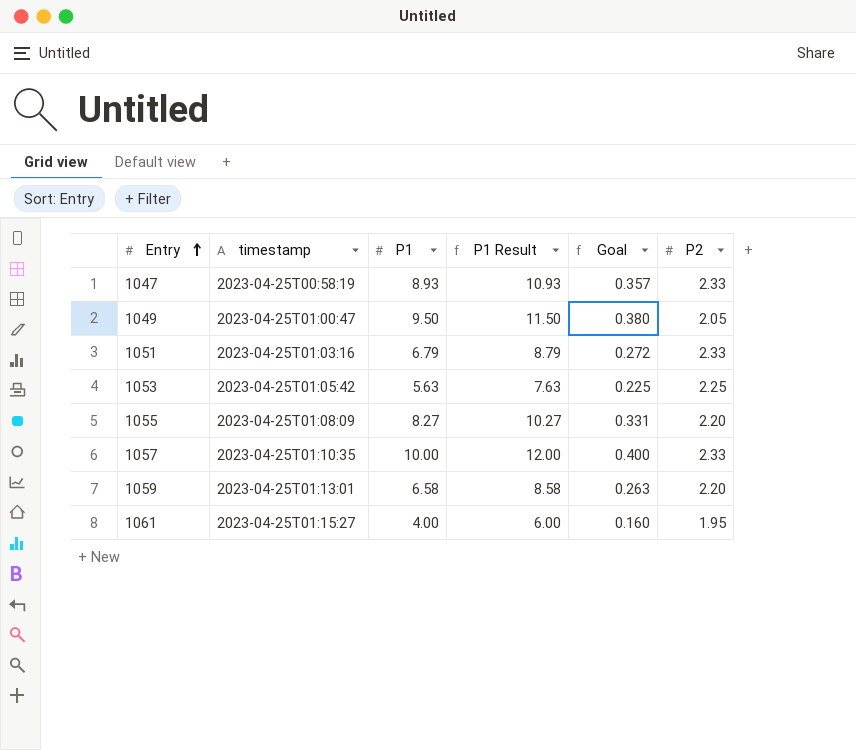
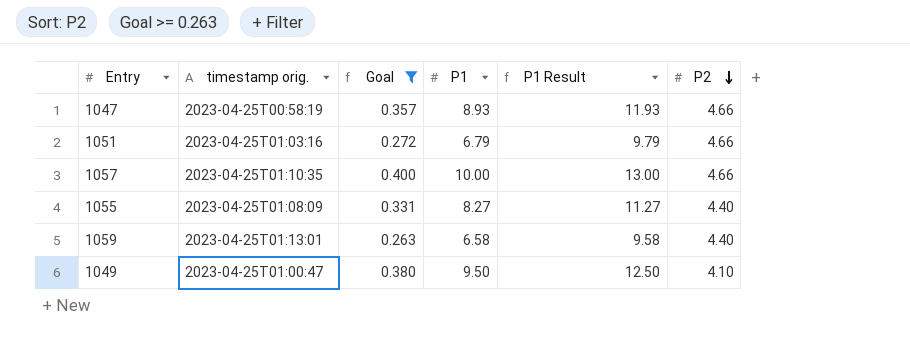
filter: none -> Goal >= 0.263
row order: Entry ascending -> P2 descending
column name: timestamp -> timestamp orig.
column Goal | position: 5 -> 3
column P1 Result | formula: [P1] + 2 -> [P1] + 3
1047 | P2: 2.33 -> 4.66
1051 | P2: 2.33 -> 4.66
1057 | P2: 2.33 -> 4.66
1055 | P2: 2.20 -> 4.40
1059 | P2: 2.20 -> 4.40
1049 | P2: 2.05 -> 4.10

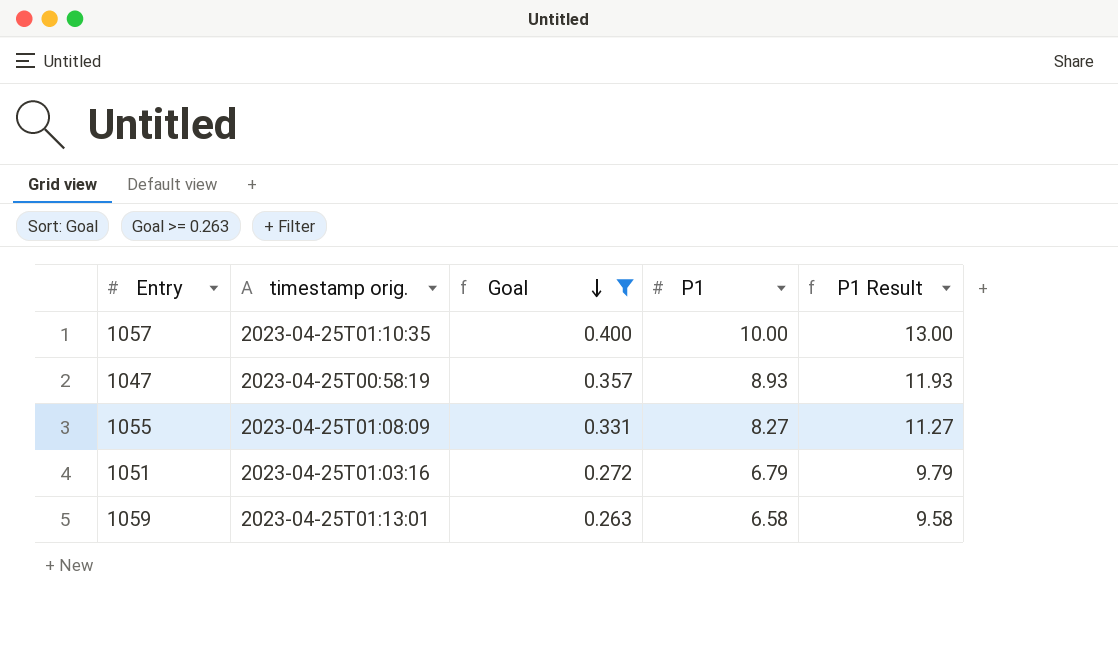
row order: P2 descending -> Goal descending
column P2 | position: 6 -> none
row 1049: 2023-04-25T01:00:47 | 0.380 | 9.50 | 12.50 | 4.10 -> none

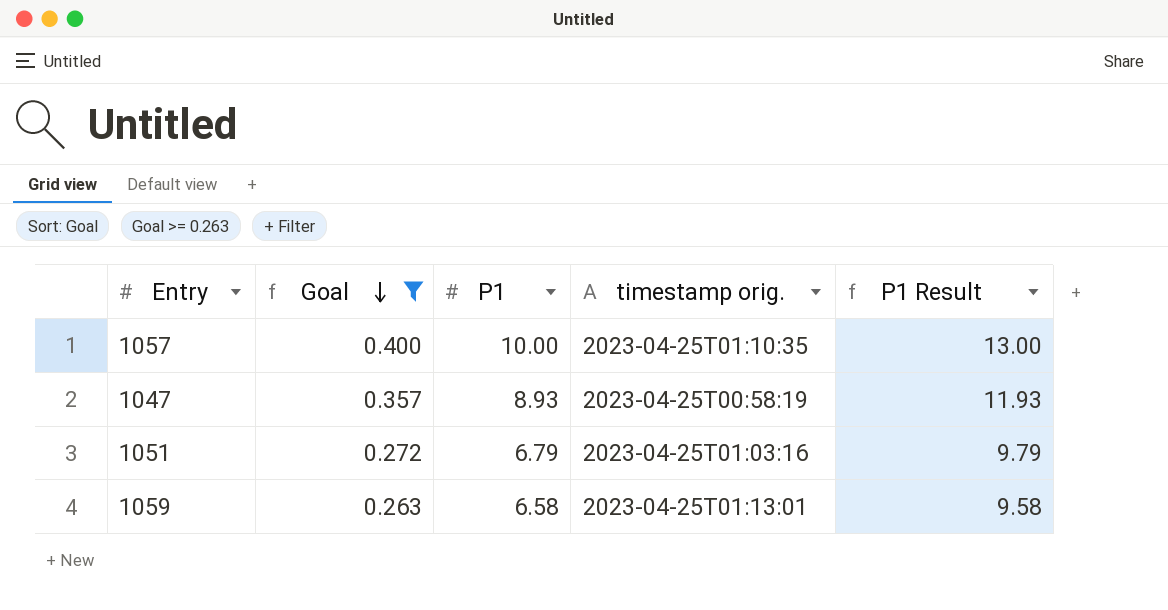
column timestamp orig. | position: 2 -> 4
row 1055: 2023-04-25T01:08:09 | 0.331 | 8.27 | 11.27 -> none

